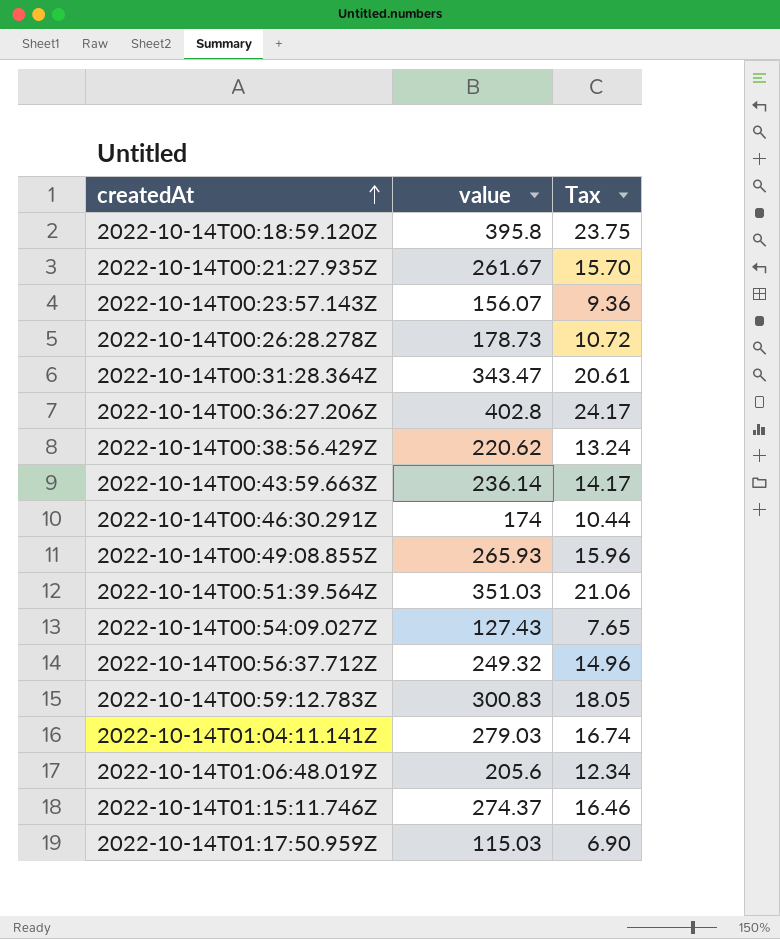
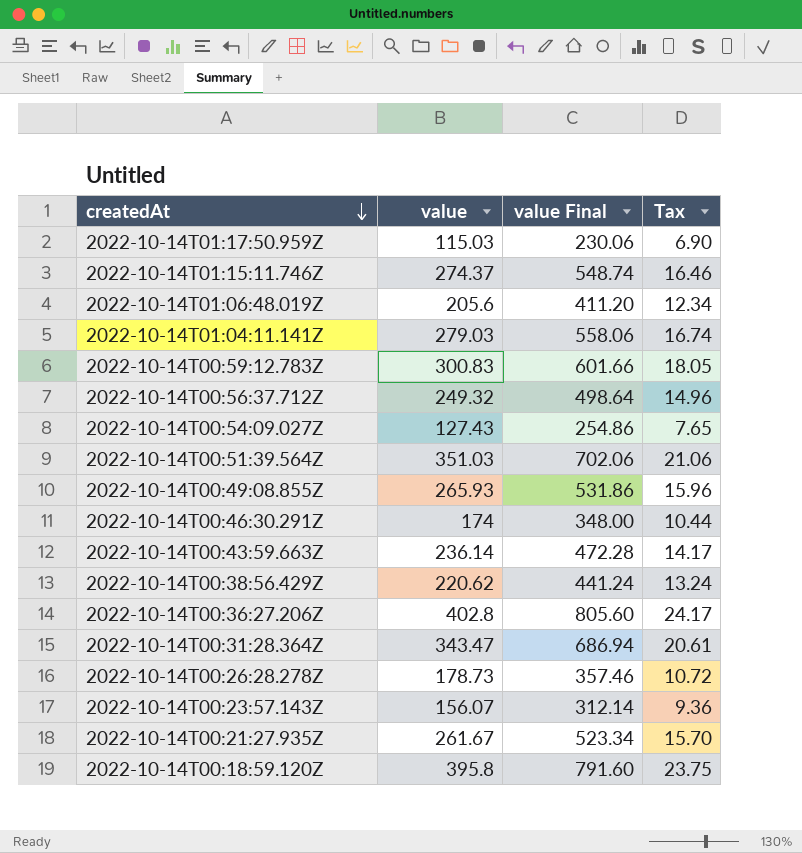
row order: createdAt ascending -> createdAt descending
column value Final | formula: none -> [value] * 2

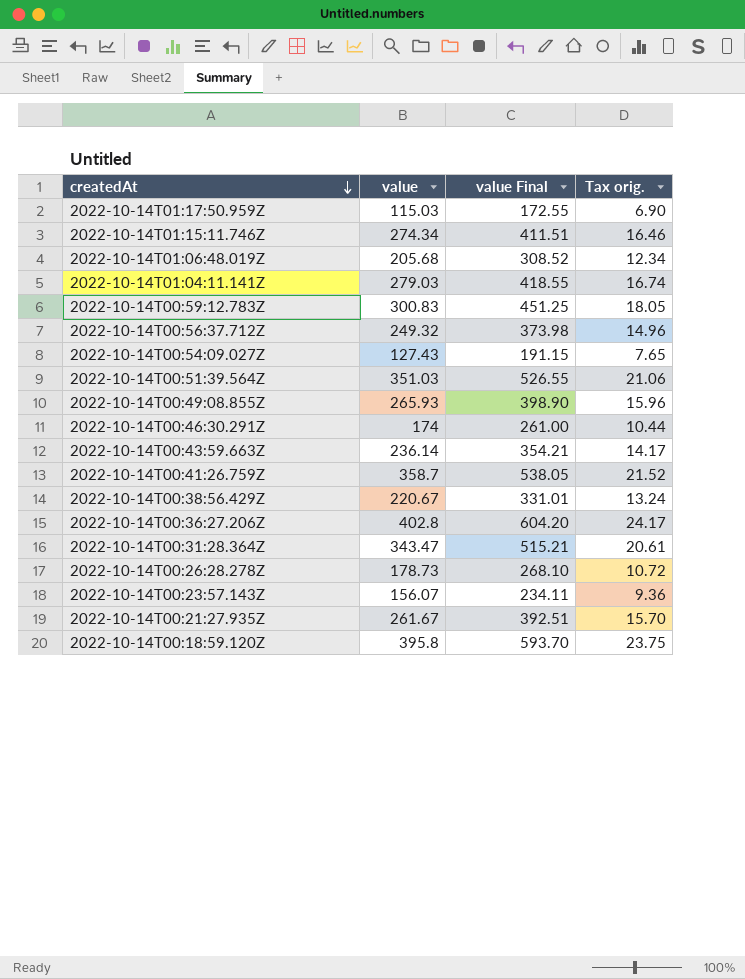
column value Final | formula: [value] * 2 -> [value] * 1.5
column name: Tax -> Tax orig.
2022-10-14T01:15:11.746Z | value: 274.37 -> 274.34
2022-10-14T01:06:48.019Z | value: 205.6 -> 205.68
row 2022-10-14T00:41:26.759Z: none -> 358.7 | 538.05 | 21.52
2022-10-14T00:38:56.429Z | value: 220.62 -> 220.67

